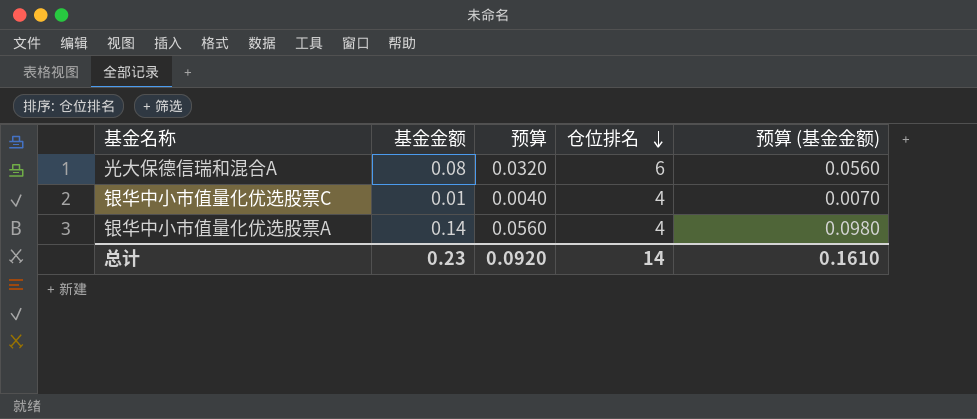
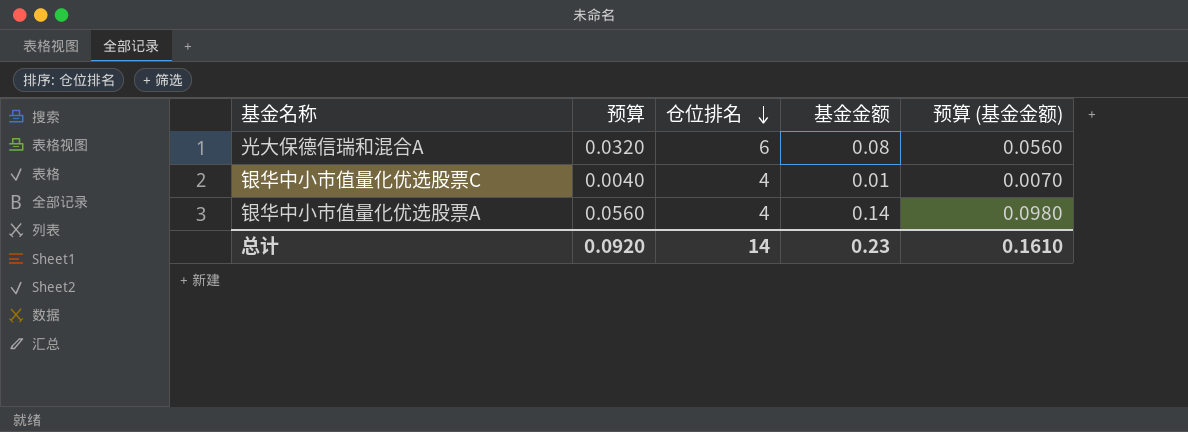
column 基金金额 | position: 2 -> 4

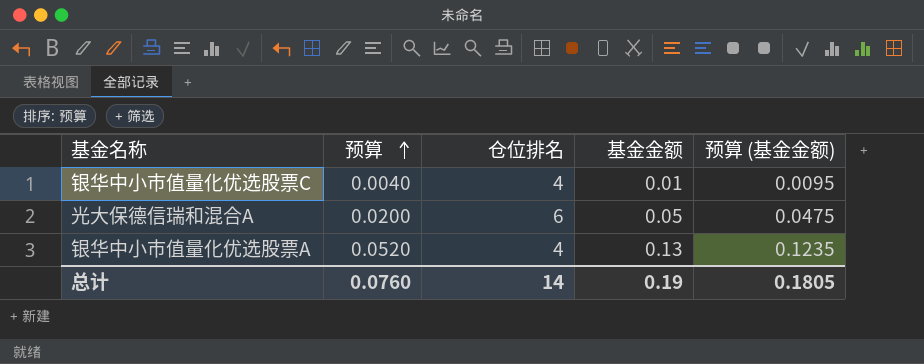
row order: 仓位排名 descending -> 预算 ascending
column 预算 (基金金额) | formula: [基金金额] * 0.7 -> [基金金额] * 0.95
光大保德信瑞和混合A | 预算: 0.0320 -> 0.0200
光大保德信瑞和混合A | 基金金额: 0.08 -> 0.05
银华中小市值量化优选股票A | 预算: 0.0560 -> 0.0520
银华中小市值量化优选股票A | 基金金额: 0.14 -> 0.13
总计 | 预算: 0.0920 -> 0.0760
总计 | 基金金额: 0.23 -> 0.19
总计 | 预算 (基金金额): 0.1610 -> 0.1805

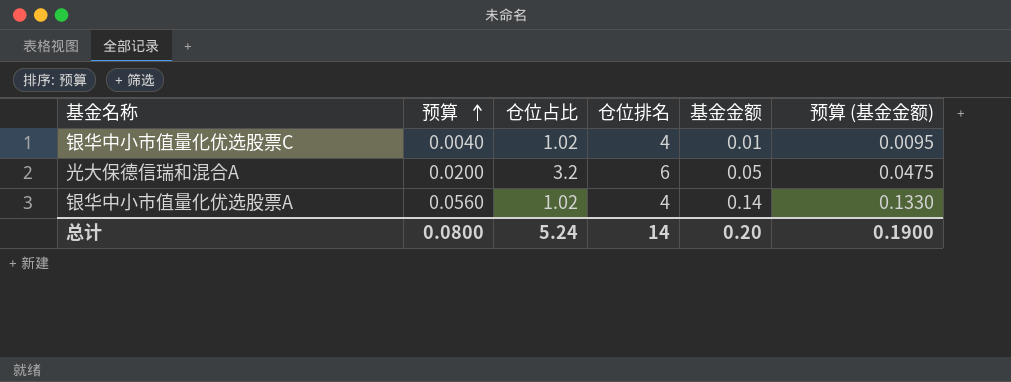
column 仓位占比 | position: none -> 3
银华中小市值量化优选股票A | 预算: 0.0520 -> 0.0560
银华中小市值量化优选股票A | 基金金额: 0.13 -> 0.14
银华中小市值量化优选股票A | 预算 (基金金额): 0.1235 -> 0.1330
总计 | 预算: 0.0760 -> 0.0800
总计 | 基金金额: 0.19 -> 0.20
总计 | 预算 (基金金额): 0.1805 -> 0.1900

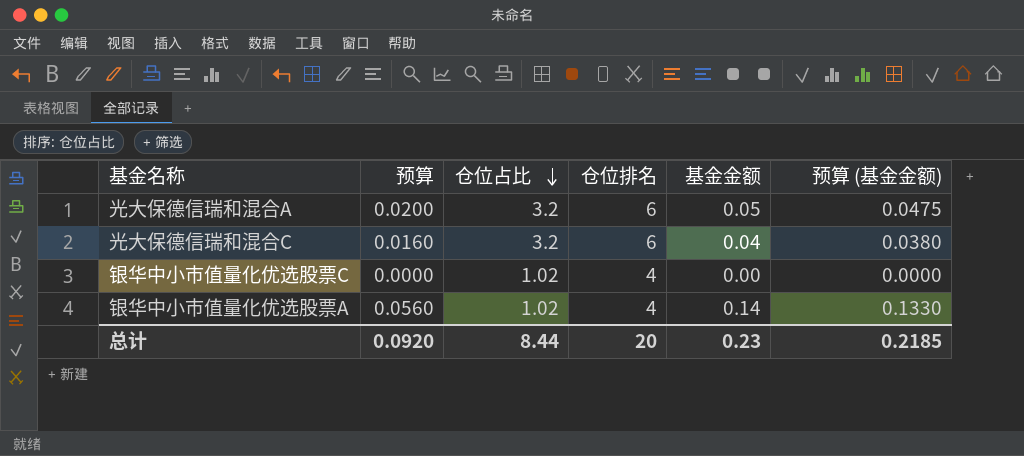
row order: 预算 ascending -> 仓位占比 descending
row 光大保德信瑞和混合C: none -> 0.0160 | 3.2 | 6 | 0.04 | 0.0380
银华中小市值量化优选股票C | 预算: 0.0040 -> 0.0000
银华中小市值量化优选股票C | 基金金额: 0.01 -> 0.00
银华中小市值量化优选股票C | 预算 (基金金额): 0.0095 -> 0.0000
总计 | 预算: 0.0800 -> 0.0920
总计 | 仓位占比: 5.24 -> 8.44
总计 | 仓位排名: 14 -> 20
总计 | 基金金额: 0.20 -> 0.23
总计 | 预算 (基金金额): 0.1900 -> 0.2185

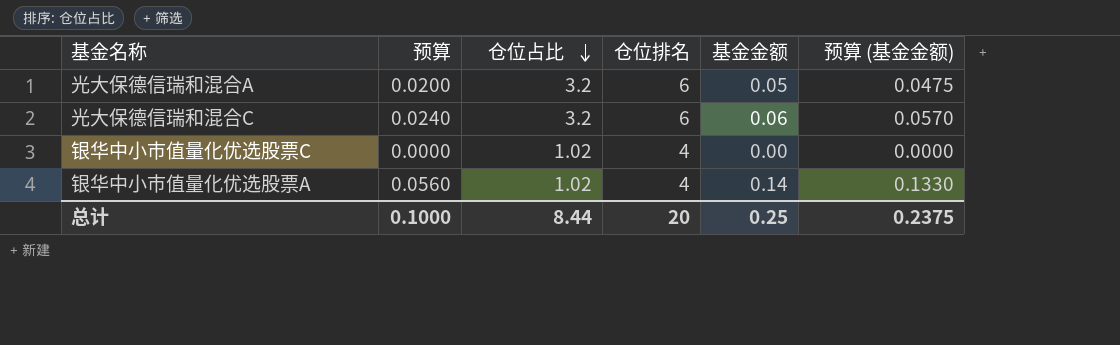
光大保德信瑞和混合C | 预算: 0.0160 -> 0.0240
光大保德信瑞和混合C | 基金金额: 0.04 -> 0.06
光大保德信瑞和混合C | 预算 (基金金额): 0.0380 -> 0.0570
总计 | 预算: 0.0920 -> 0.1000
总计 | 基金金额: 0.23 -> 0.25
总计 | 预算 (基金金额): 0.2185 -> 0.2375

